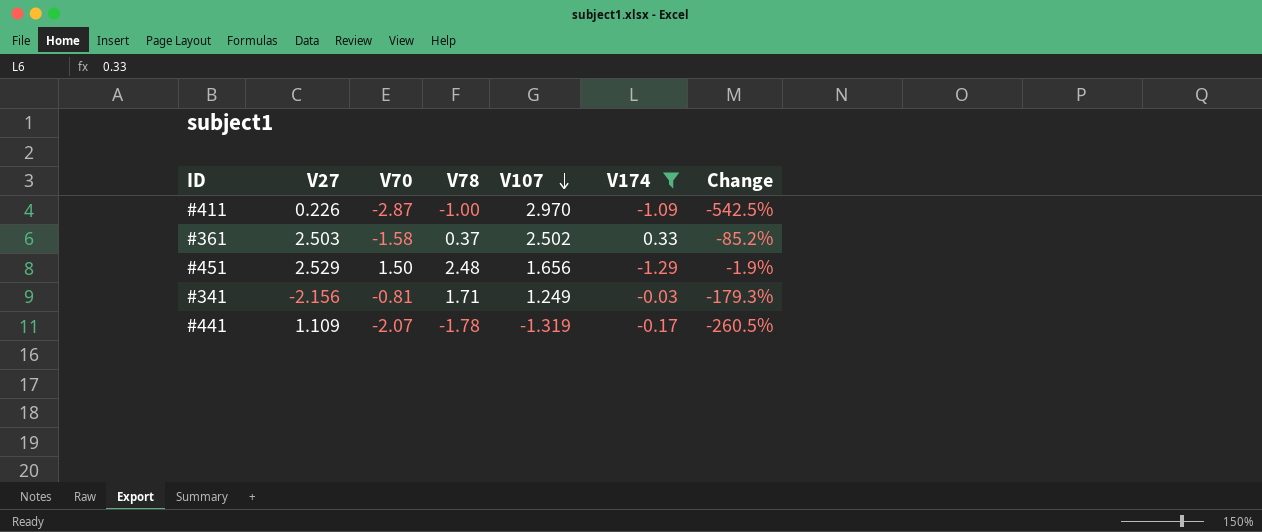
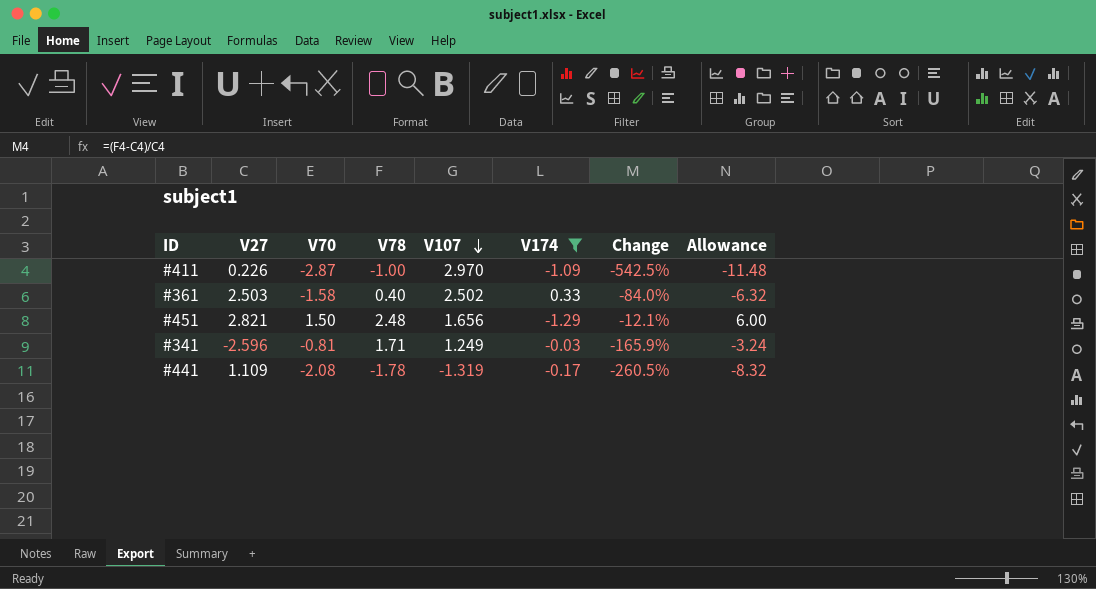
column Allowance | formula: none -> [V70] * 4
#361 | V78: 0.37 -> 0.40
#361 | Change: -85.2% -> -84.0%
#451 | V27: 2.529 -> 2.821
#451 | Change: -1.9% -> -12.1%
#341 | V27: -2.156 -> -2.596
#341 | Change: -179.3% -> -165.9%
#441 | V70: -2.07 -> -2.08

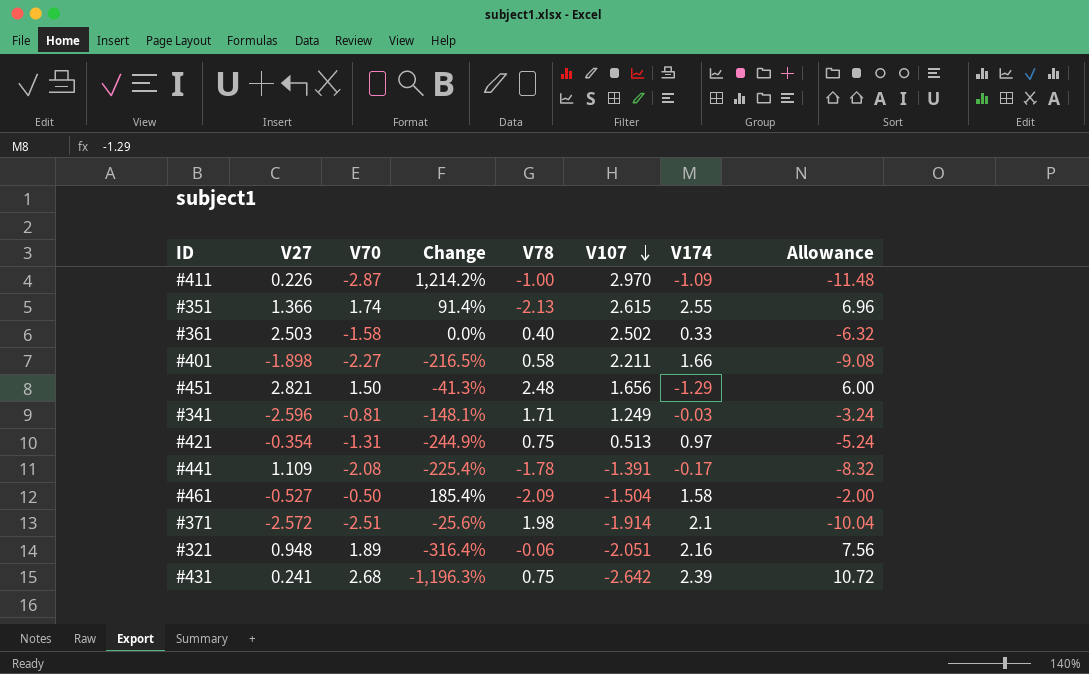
filter: V174 <= 0.33 -> none
column Change | formula: ([V78] - [V27]) / [V27] -> ([V107] - [V27]) / [V27]
column Change | position: 7 -> 4
#441 | V107: -1.319 -> -1.391

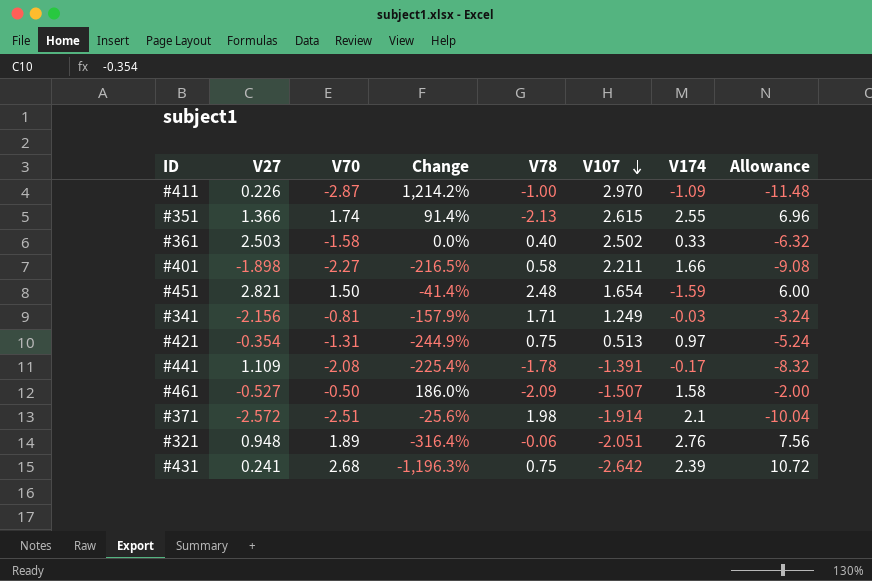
#451 | Change: -41.3% -> -41.4%
#451 | V107: 1.656 -> 1.654
#451 | V174: -1.29 -> -1.59
#341 | V27: -2.596 -> -2.156
#341 | Change: -148.1% -> -157.9%
#461 | Change: 185.4% -> 186.0%
#461 | V107: -1.504 -> -1.507
#321 | V174: 2.16 -> 2.76

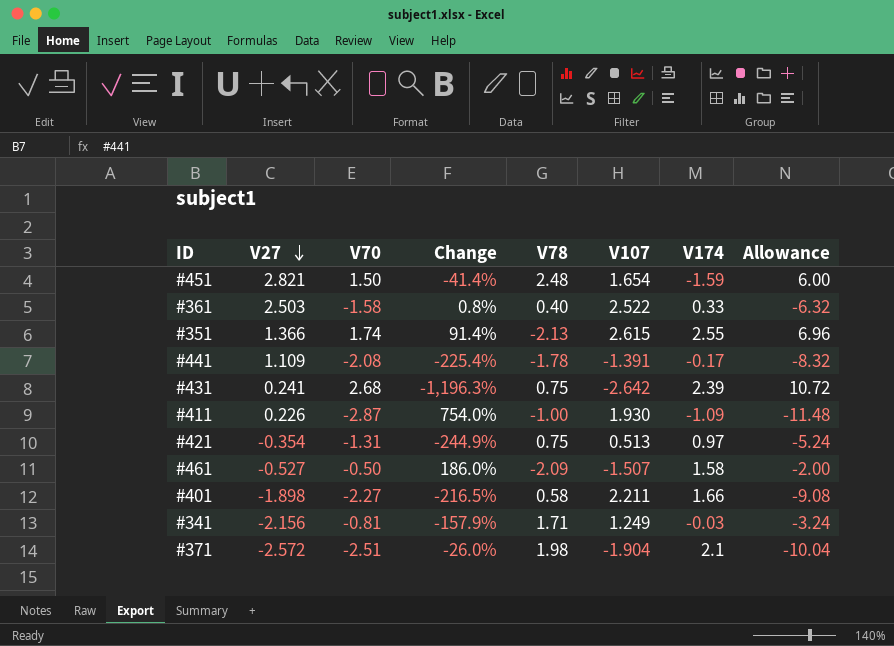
row order: V107 descending -> V27 descending
row #321: 0.948 | 1.89 | -316.4% | -0.06 | -2.051 | 2.76 | 7.56 -> none
#361 | Change: 0.0% -> 0.8%
#361 | V107: 2.502 -> 2.522
#411 | Change: 1,214.2% -> 754.0%
#411 | V107: 2.970 -> 1.930
#371 | Change: -25.6% -> -26.0%
#371 | V107: -1.914 -> -1.904

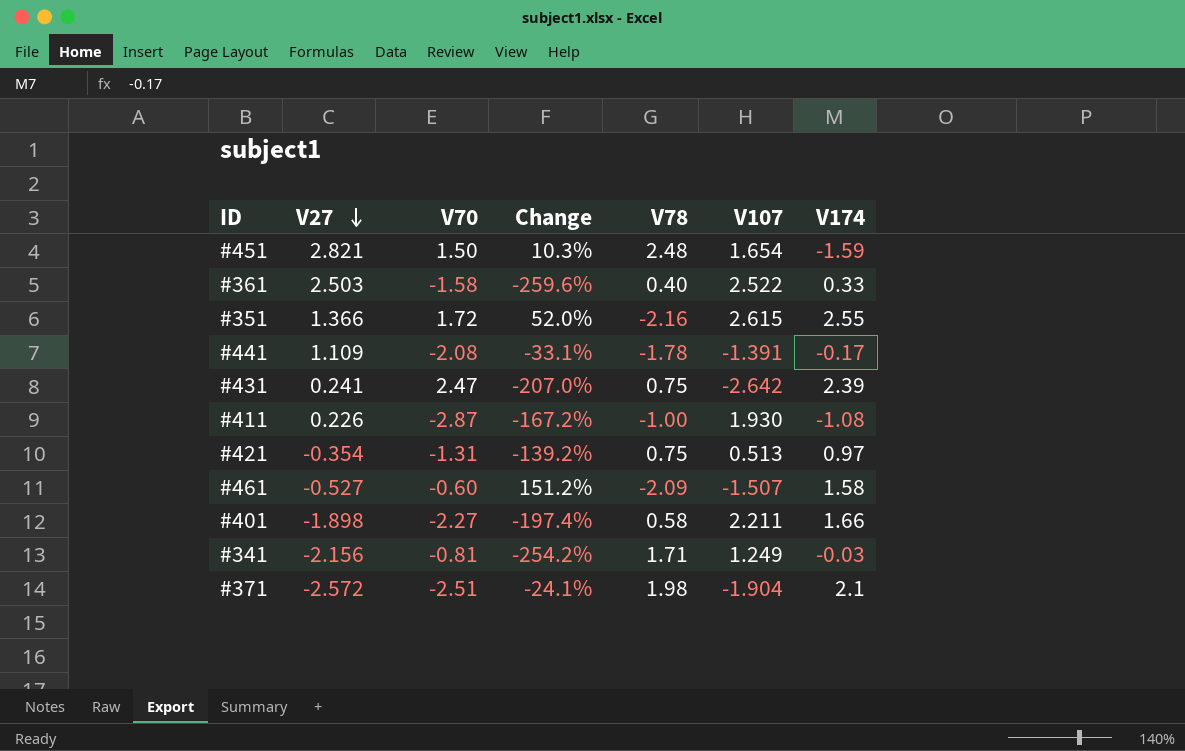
column Allowance | formula: [V70] * 4 -> none
column Change | formula: ([V107] - [V27]) / [V27] -> ([V107] - [V70]) / [V70]
#351 | V70: 1.74 -> 1.72
#351 | V78: -2.13 -> -2.16
#431 | V70: 2.68 -> 2.47
#411 | V174: -1.09 -> -1.08
#461 | V70: -0.50 -> -0.60

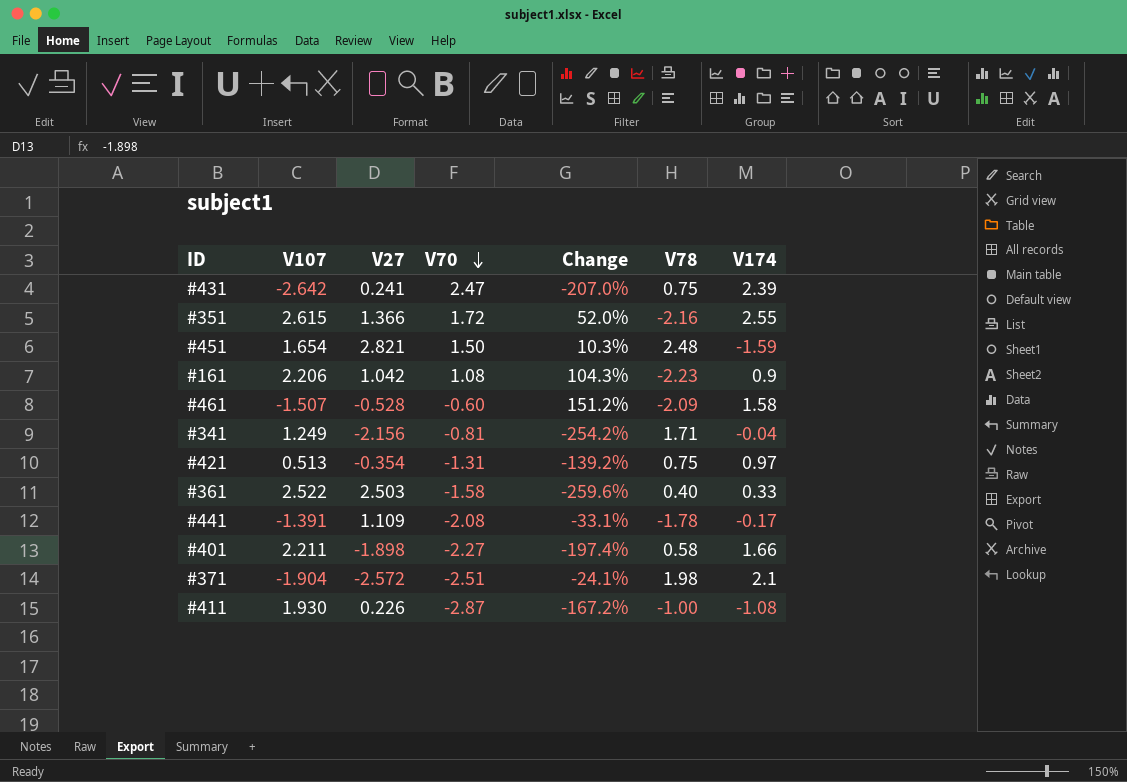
row order: V27 descending -> V70 descending
column V107 | position: 6 -> 2
row #161: none -> 2.206 | 1.042 | 1.08 | 104.3% | -2.23 | 0.9
#461 | V27: -0.527 -> -0.528
#341 | V174: -0.03 -> -0.04

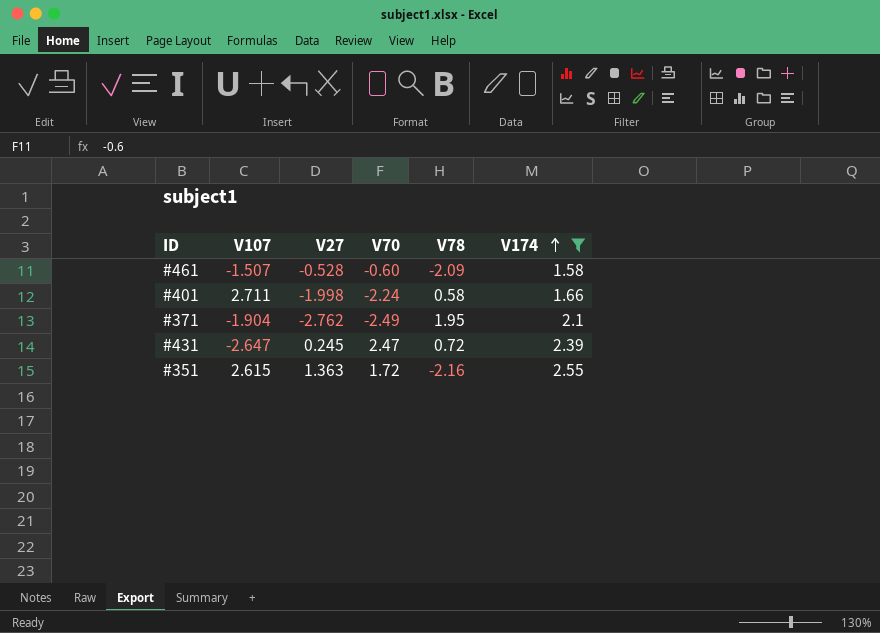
filter: none -> V174 >= 1.58
row order: V70 descending -> V174 ascending
column Change | formula: ([V107] - [V70]) / [V70] -> none
#401 | V107: 2.211 -> 2.711
#401 | V27: -1.898 -> -1.998
#401 | V70: -2.27 -> -2.24
#371 | V27: -2.572 -> -2.762
#371 | V70: -2.51 -> -2.49
#371 | V78: 1.98 -> 1.95
#431 | V107: -2.642 -> -2.647
#431 | V27: 0.241 -> 0.245
#431 | V78: 0.75 -> 0.72
#351 | V27: 1.366 -> 1.363

